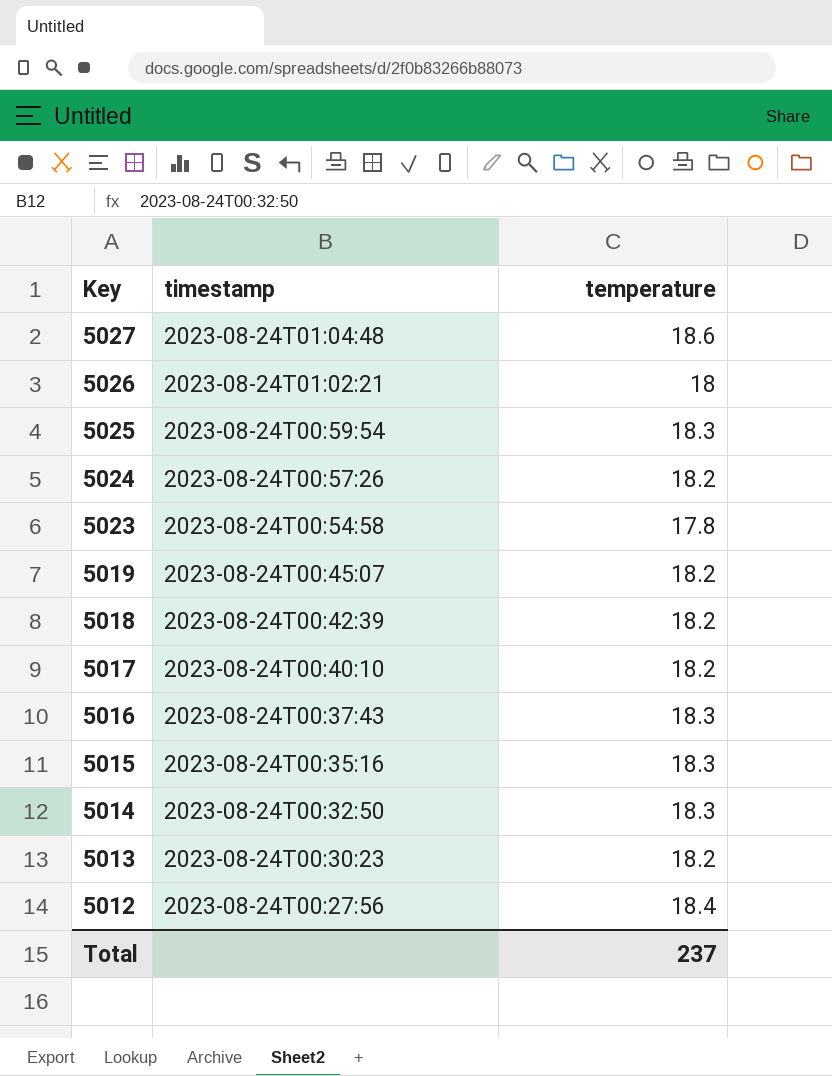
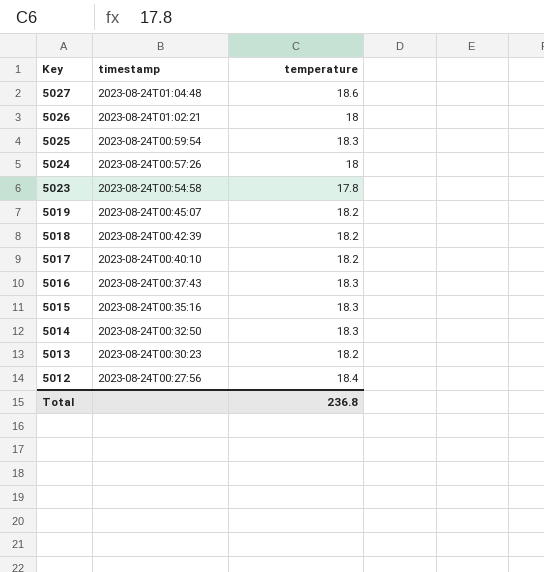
5024 | temperature: 18.2 -> 18
Total | temperature: 237 -> 236.8

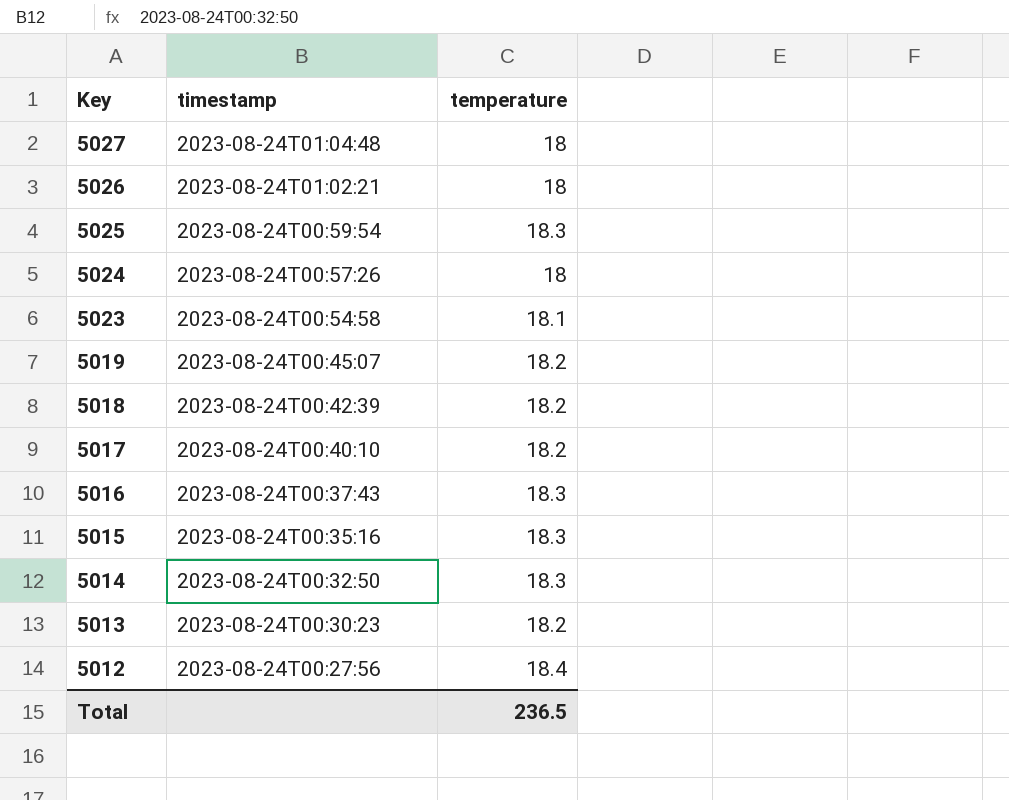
5027 | temperature: 18.6 -> 18
5023 | temperature: 17.8 -> 18.1
Total | temperature: 236.8 -> 236.5

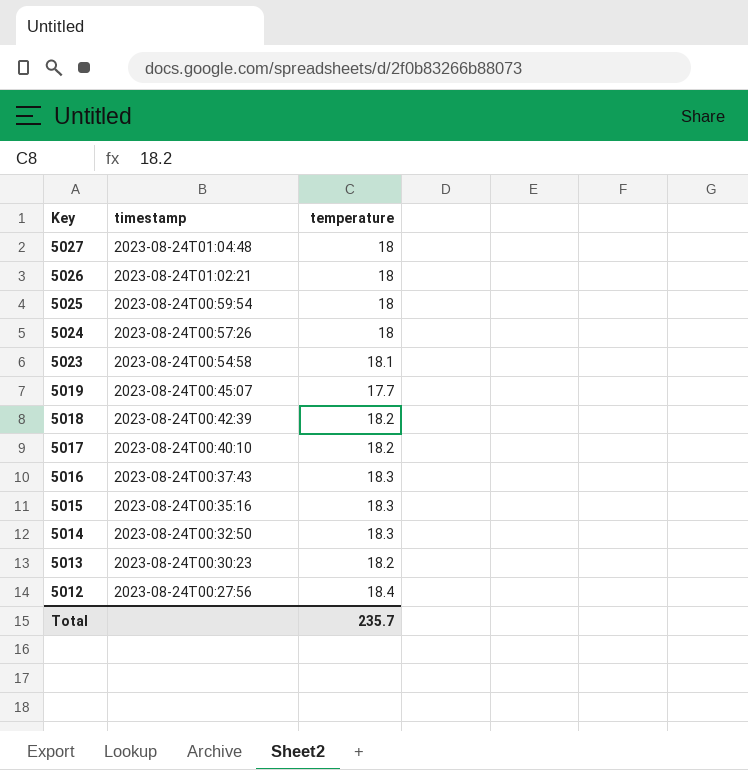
5025 | temperature: 18.3 -> 18
5019 | temperature: 18.2 -> 17.7
Total | temperature: 236.5 -> 235.7

